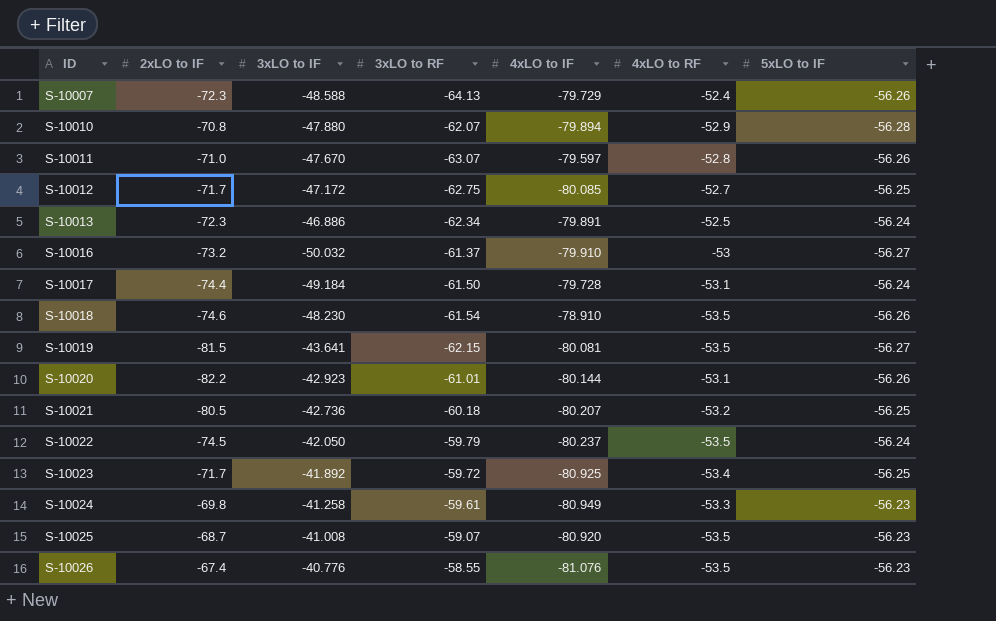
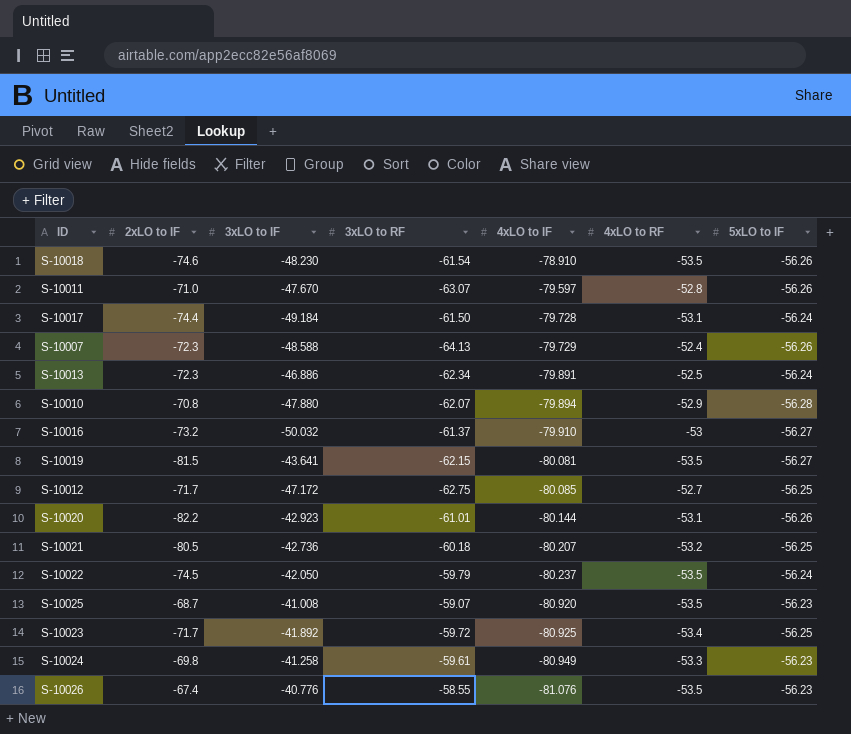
row order: ID ascending -> 4xLO to IF descending

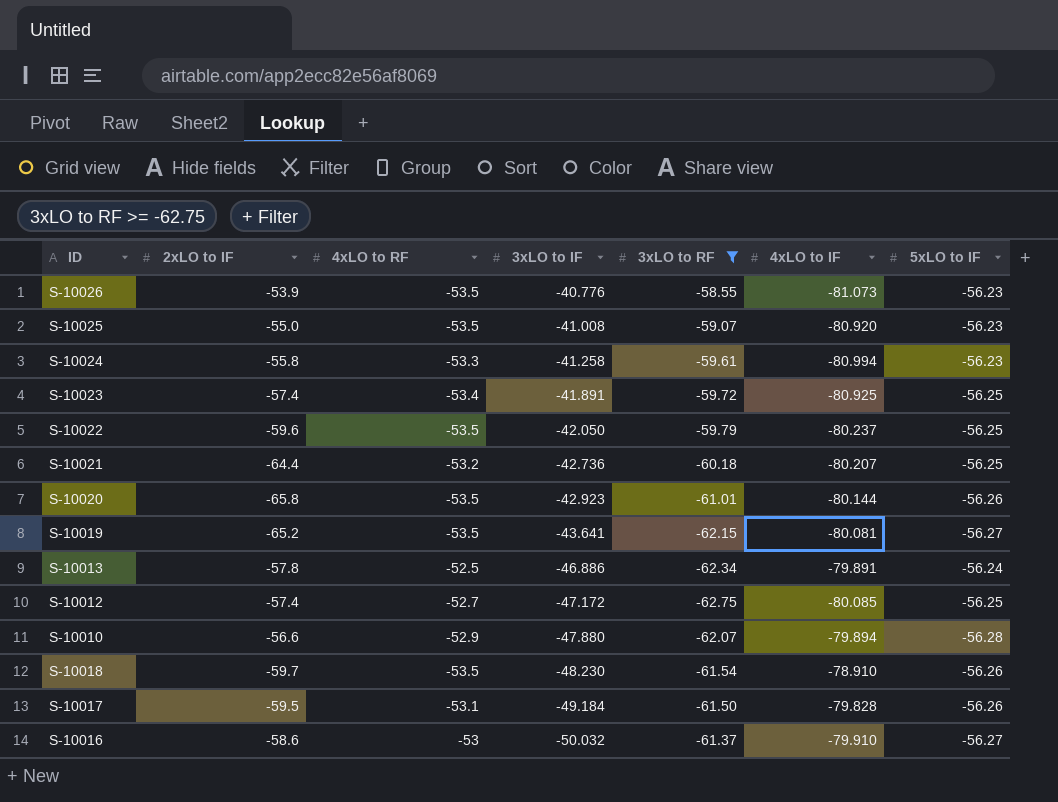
filter: none -> 3xLO to RF >= -62.75
row order: 4xLO to IF descending -> 3xLO to IF descending
column 4xLO to RF | position: 6 -> 3
S-10026 | 2xLO to IF: -67.4 -> -53.9
S-10026 | 4xLO to IF: -81.076 -> -81.073
S-10025 | 2xLO to IF: -68.7 -> -55.0
S-10024 | 2xLO to IF: -69.8 -> -55.8
S-10024 | 4xLO to IF: -80.949 -> -80.994
S-10023 | 2xLO to IF: -71.7 -> -57.4
S-10023 | 3xLO to IF: -41.892 -> -41.891
S-10022 | 2xLO to IF: -74.5 -> -59.6
S-10022 | 5xLO to IF: -56.24 -> -56.25
S-10021 | 2xLO to IF: -80.5 -> -64.4
S-10020 | 2xLO to IF: -82.2 -> -65.8
S-10020 | 4xLO to RF: -53.1 -> -53.5
S-10019 | 2xLO to IF: -81.5 -> -65.2
S-10013 | 2xLO to IF: -72.3 -> -57.8
S-10012 | 2xLO to IF: -71.7 -> -57.4
S-10010 | 2xLO to IF: -70.8 -> -56.6
S-10018 | 2xLO to IF: -74.6 -> -59.7
S-10017 | 2xLO to IF: -74.4 -> -59.5
S-10017 | 4xLO to IF: -79.728 -> -79.828
S-10017 | 5xLO to IF: -56.24 -> -56.26
S-10016 | 2xLO to IF: -73.2 -> -58.6

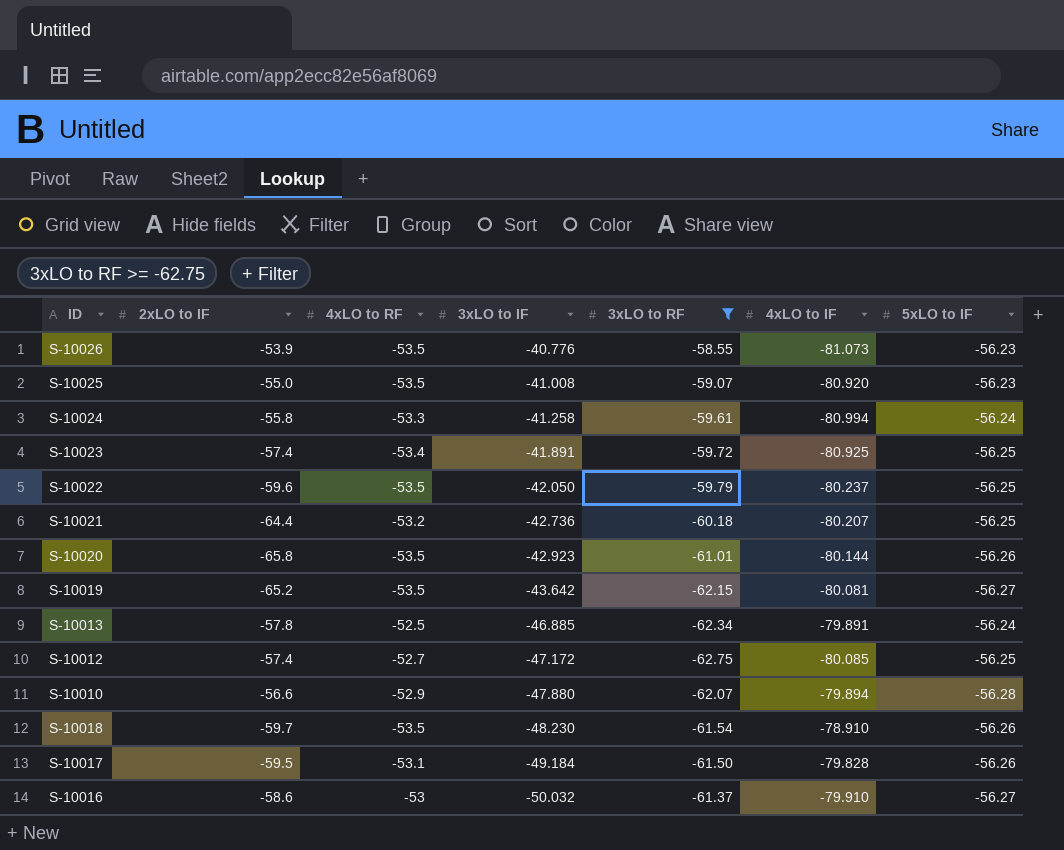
S-10024 | 5xLO to IF: -56.23 -> -56.24
S-10019 | 3xLO to IF: -43.641 -> -43.642
S-10013 | 3xLO to IF: -46.886 -> -46.885

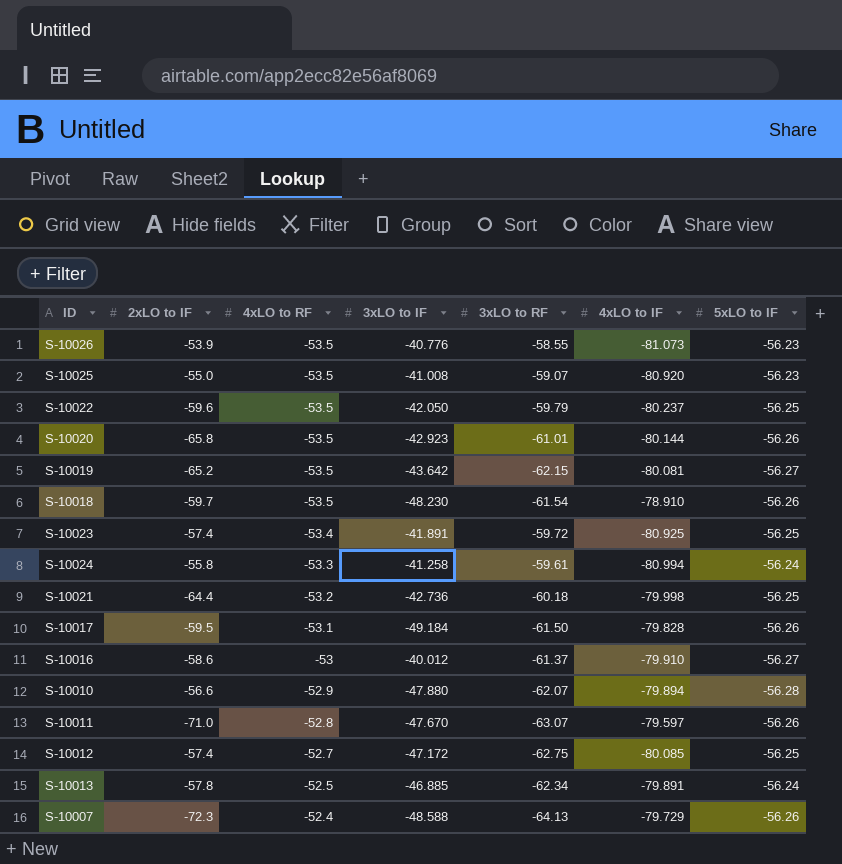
filter: 3xLO to RF >= -62.75 -> none
row order: 3xLO to IF descending -> 4xLO to RF ascending
S-10021 | 4xLO to IF: -80.207 -> -79.998
S-10016 | 3xLO to IF: -50.032 -> -40.012

